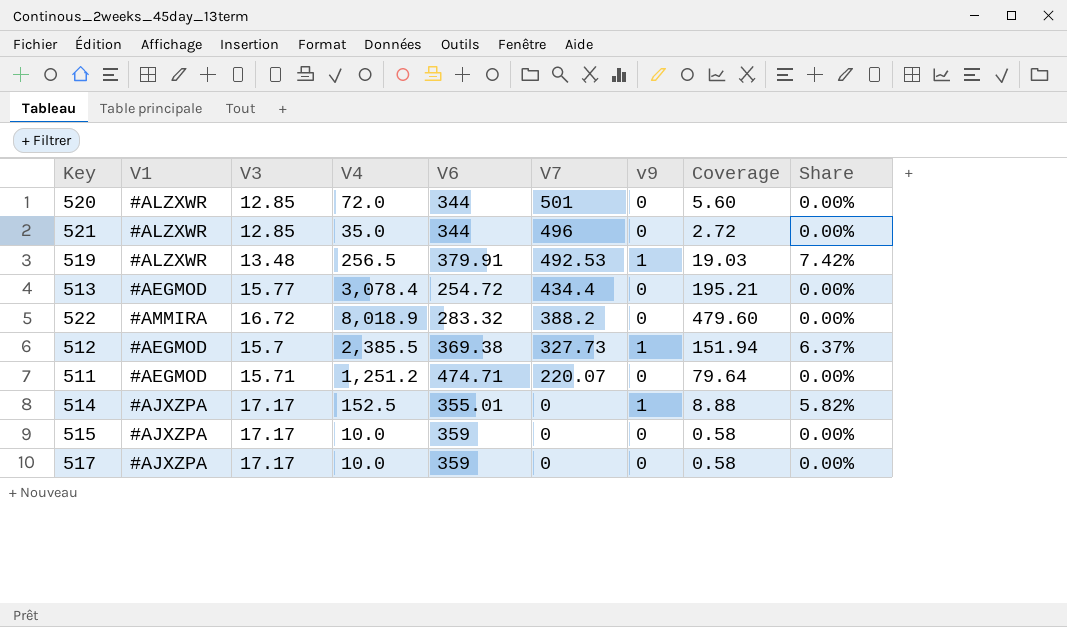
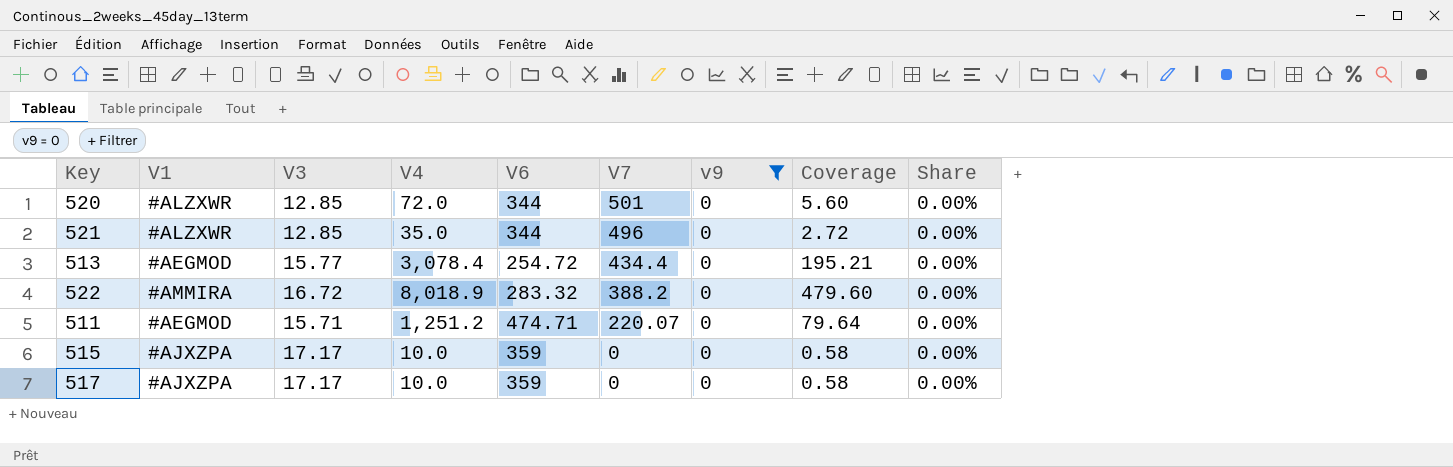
filter: none -> v9 = 0

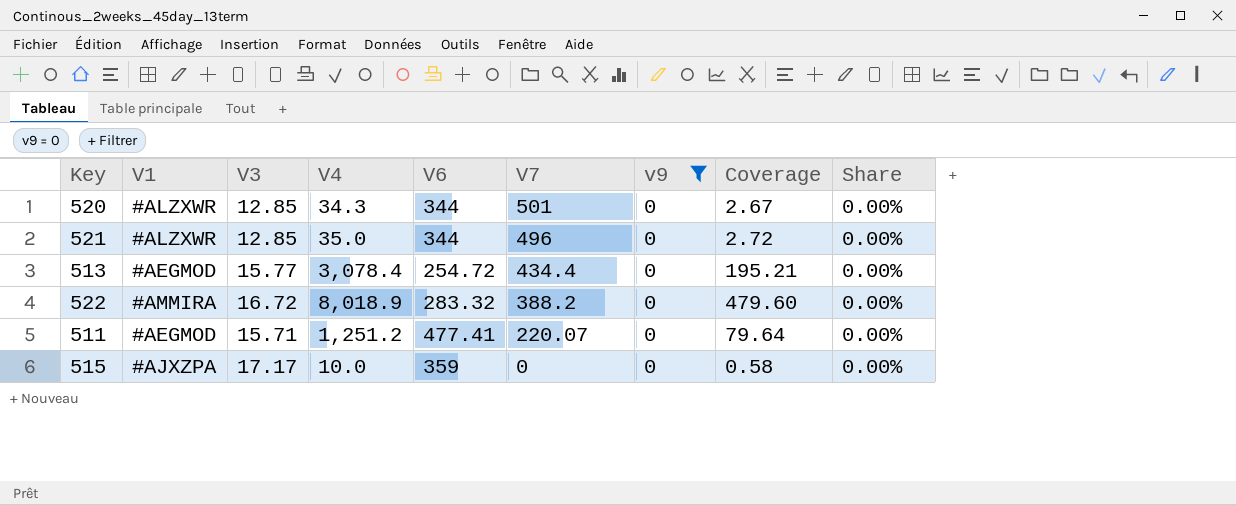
row 517: #AJXZPA | 17.17 | 10.0 | 359 | 0 | 0 | 0.58 | 0.00% -> none
520 | V4: 72.0 -> 34.3
520 | Coverage: 5.60 -> 2.67
511 | V6: 474.71 -> 477.41

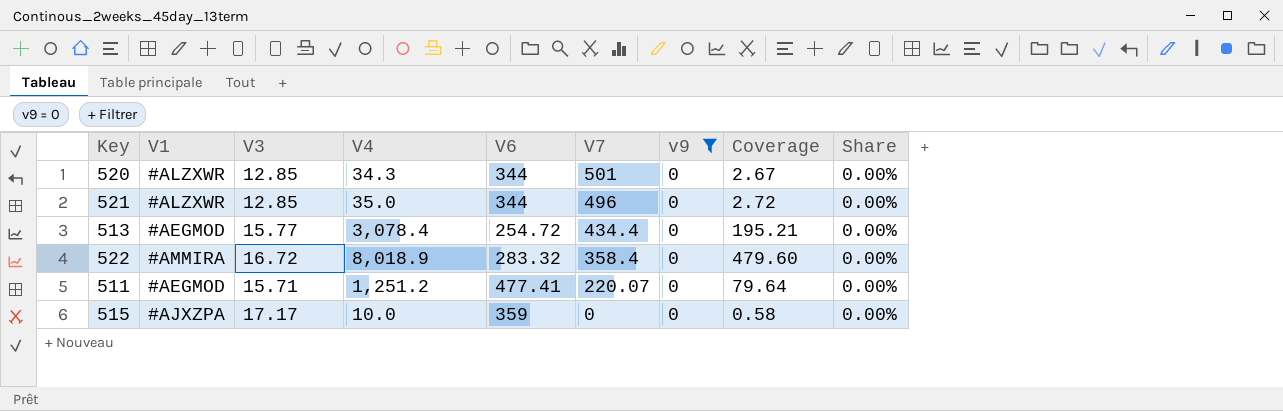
522 | V7: 388.2 -> 358.4

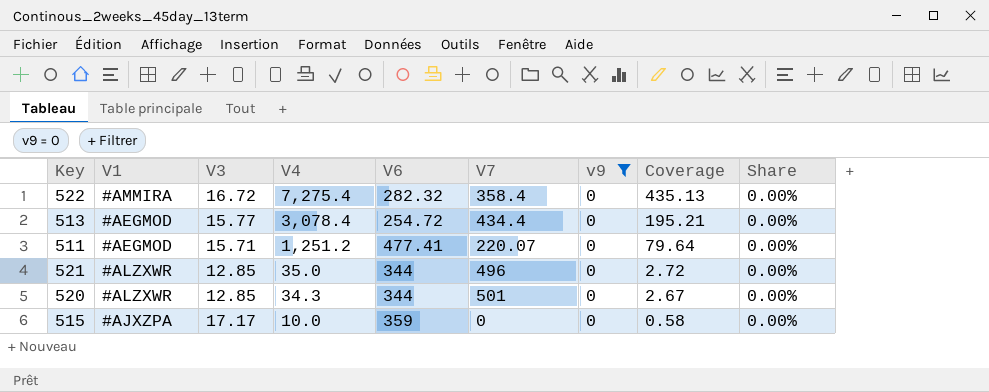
row order: V7 descending -> V4 descending
522 | V4: 8,018.9 -> 7,275.4
522 | V6: 283.32 -> 282.32
522 | Coverage: 479.60 -> 435.13

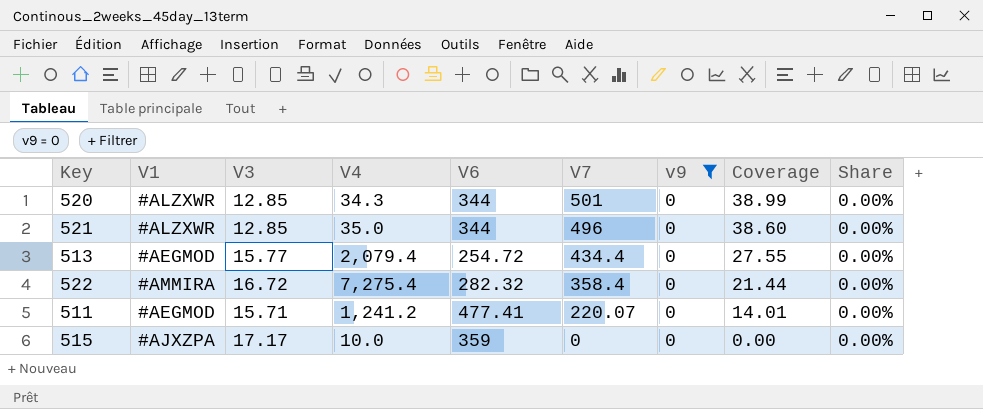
row order: V4 descending -> V7 descending
column Coverage | formula: [V4] / [V3] -> [V7] / [V3]
513 | V4: 3,078.4 -> 2,079.4
511 | V4: 1,251.2 -> 1,241.2

